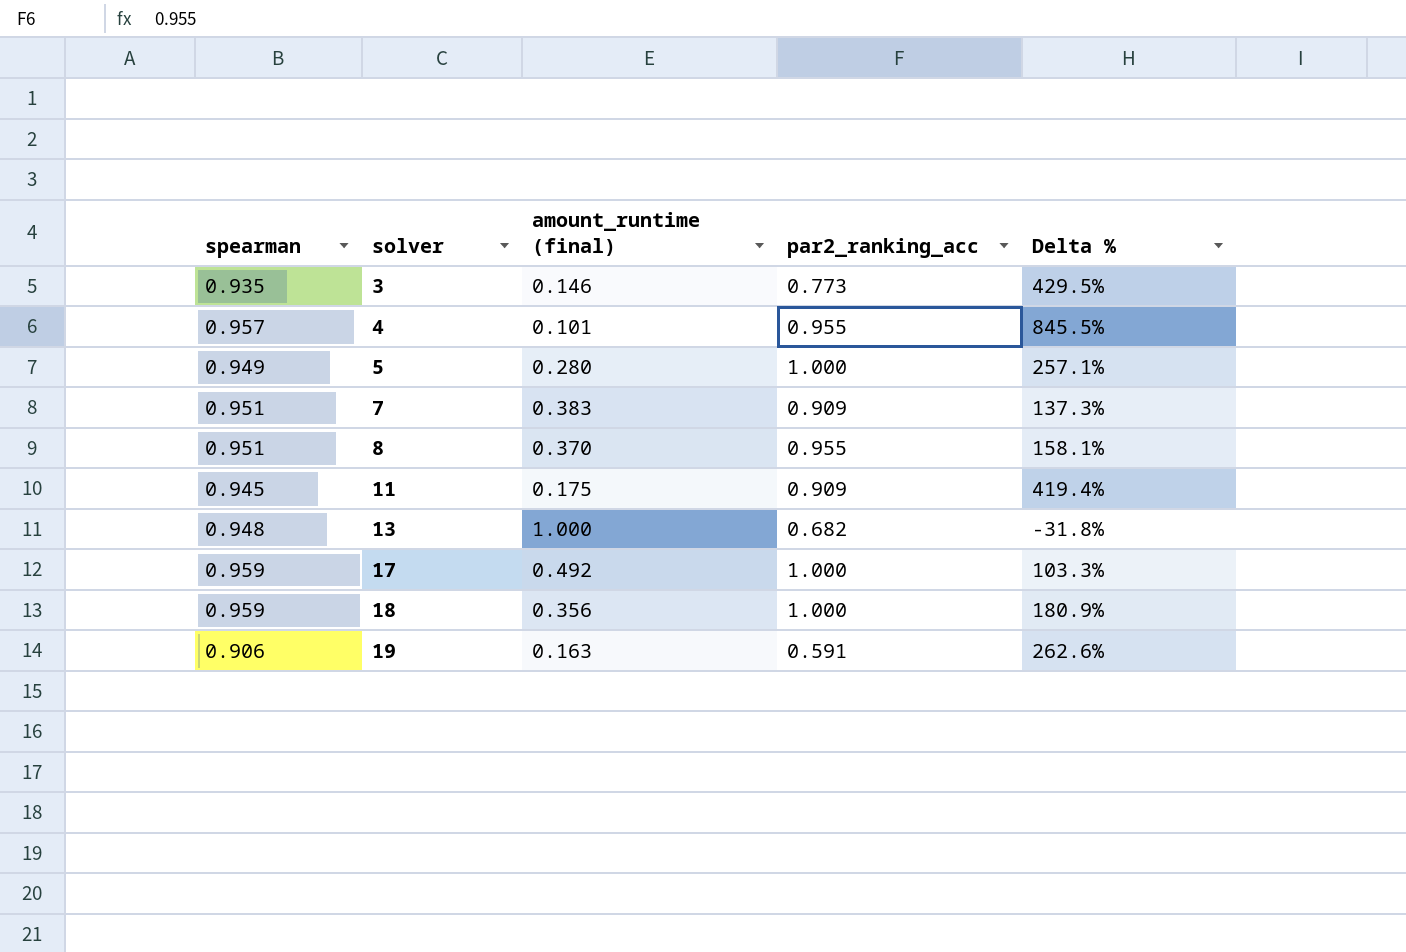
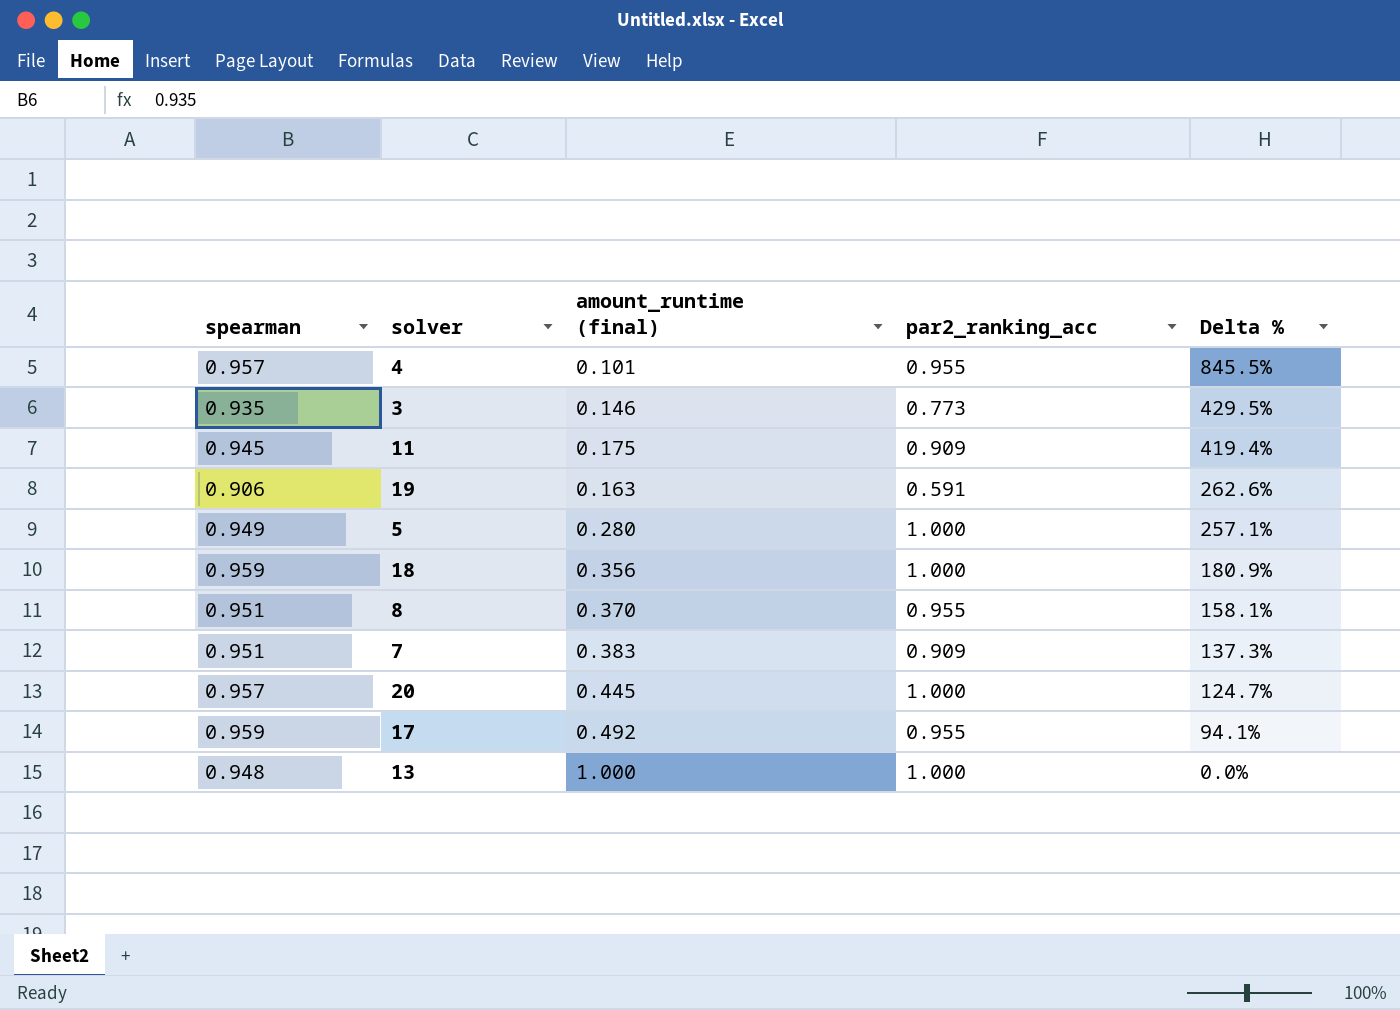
row order: solver ascending -> Delta % descending
row 20: none -> 0.957 | 0.445 | 1.000 | 124.7%
17 | par2_ranking_acc: 1.000 -> 0.955
17 | Delta %: 103.3% -> 94.1%
13 | par2_ranking_acc: 0.682 -> 1.000
13 | Delta %: -31.8% -> 0.0%

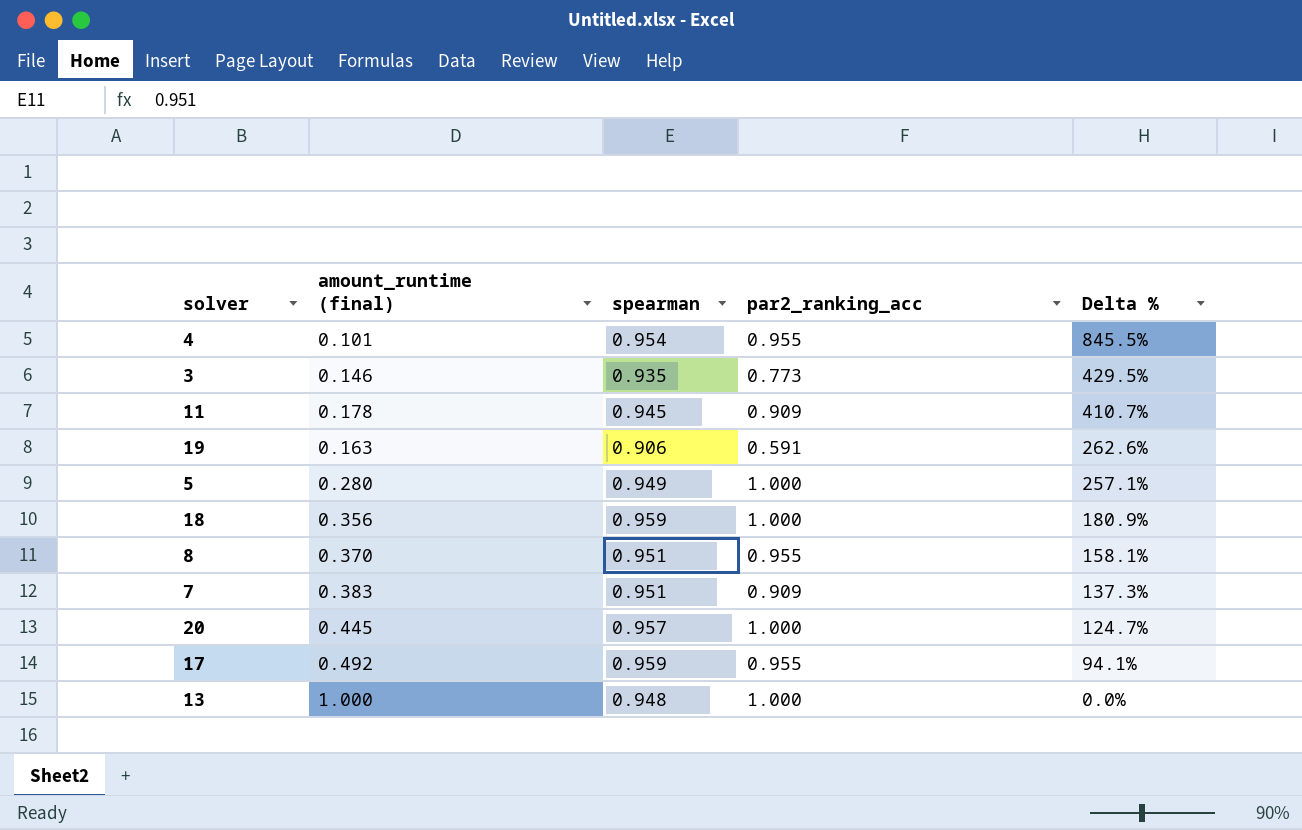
column spearman | position: 1 -> 3
4 | spearman: 0.957 -> 0.954
11 | amount_runtime (final): 0.175 -> 0.178
11 | Delta %: 419.4% -> 410.7%

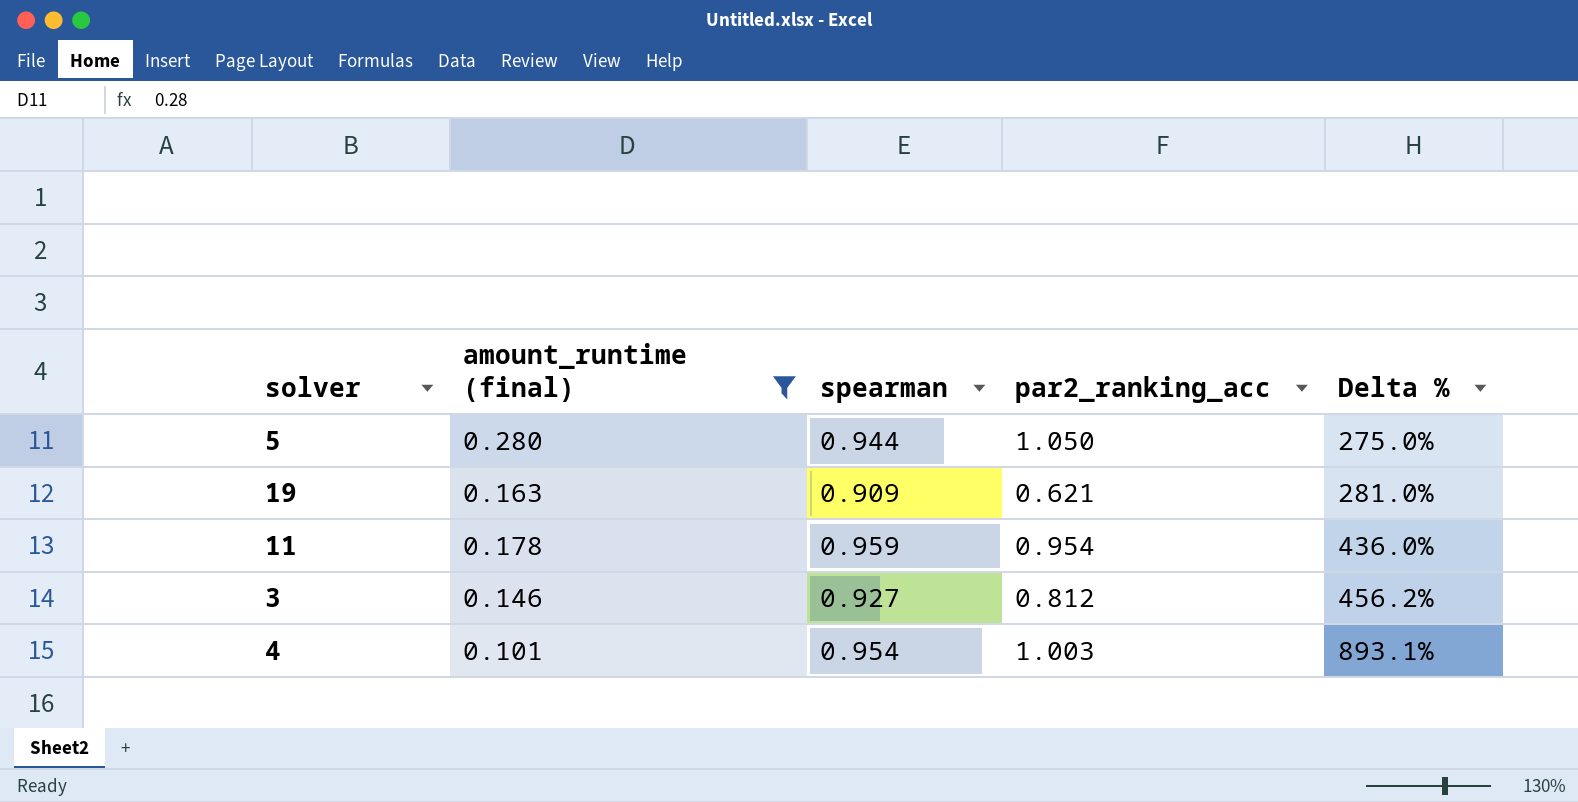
filter: none -> amount_runtime (final) <= 0.280
row order: Delta % descending -> Delta % ascending
5 | spearman: 0.949 -> 0.944
5 | par2_ranking_acc: 1.000 -> 1.050
5 | Delta %: 257.1% -> 275.0%
19 | spearman: 0.906 -> 0.909
19 | par2_ranking_acc: 0.591 -> 0.621
19 | Delta %: 262.6% -> 281.0%
11 | spearman: 0.945 -> 0.959
11 | par2_ranking_acc: 0.909 -> 0.954
11 | Delta %: 410.7% -> 436.0%
3 | spearman: 0.935 -> 0.927
3 | par2_ranking_acc: 0.773 -> 0.812
3 | Delta %: 429.5% -> 456.2%
4 | par2_ranking_acc: 0.955 -> 1.003
4 | Delta %: 845.5% -> 893.1%

